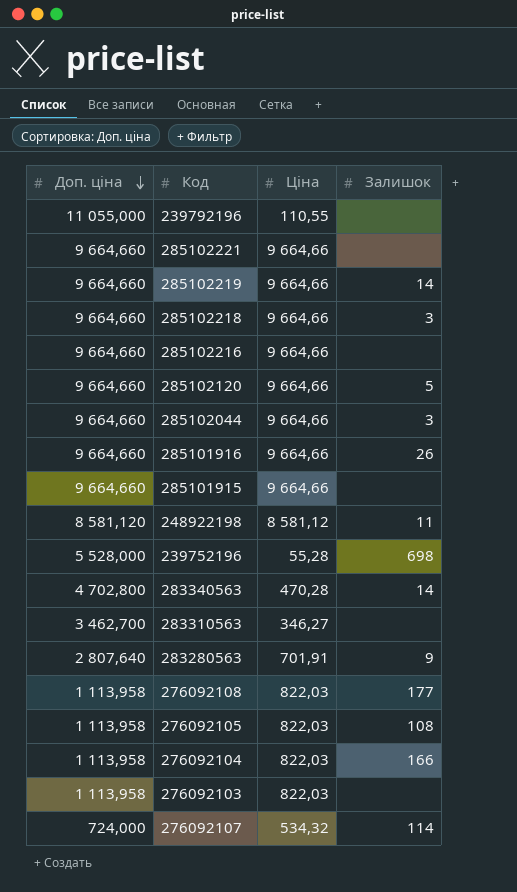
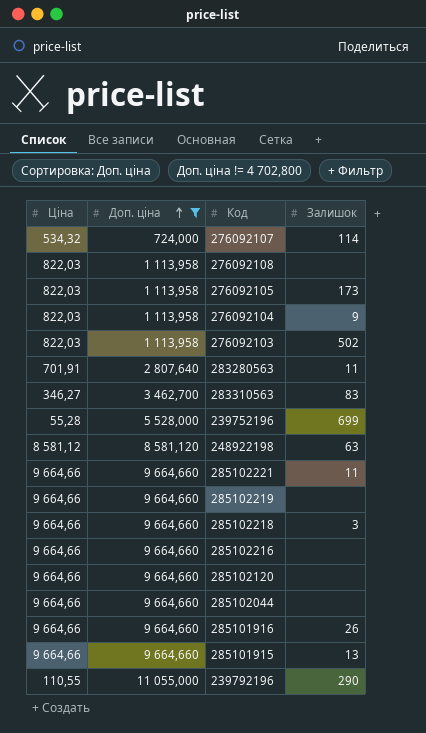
filter: none -> Доп. ціна != 4 702,800
row order: Доп. ціна descending -> Доп. ціна ascending
column Ціна | position: 3 -> 1
276092108 | Залишок: 177 -> none
276092105 | Залишок: 108 -> 173
276092104 | Залишок: 166 -> 9
276092103 | Залишок: none -> 502
283280563 | Залишок: 9 -> 11
283310563 | Залишок: none -> 83
239752196 | Залишок: 698 -> 699
248922198 | Залишок: 11 -> 63
285102221 | Залишок: none -> 11
285102219 | Залишок: 14 -> none
285102120 | Залишок: 5 -> none
285102044 | Залишок: 3 -> none
285101915 | Залишок: none -> 13
239792196 | Залишок: none -> 290

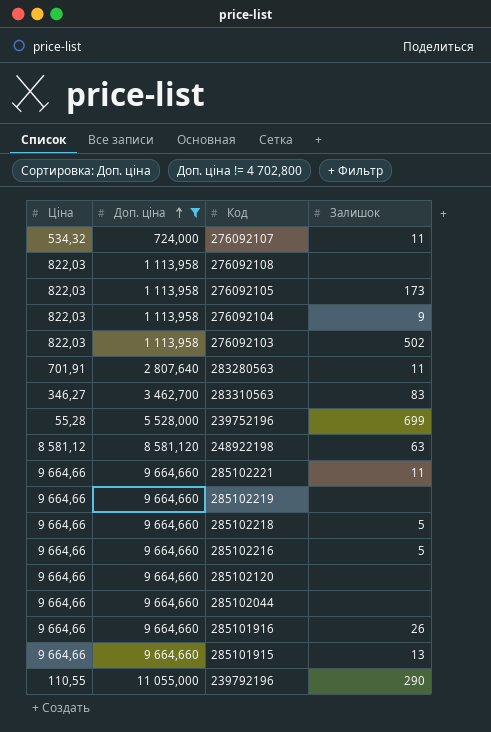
276092107 | Залишок: 114 -> 11
285102218 | Залишок: 3 -> 5
285102216 | Залишок: none -> 5

